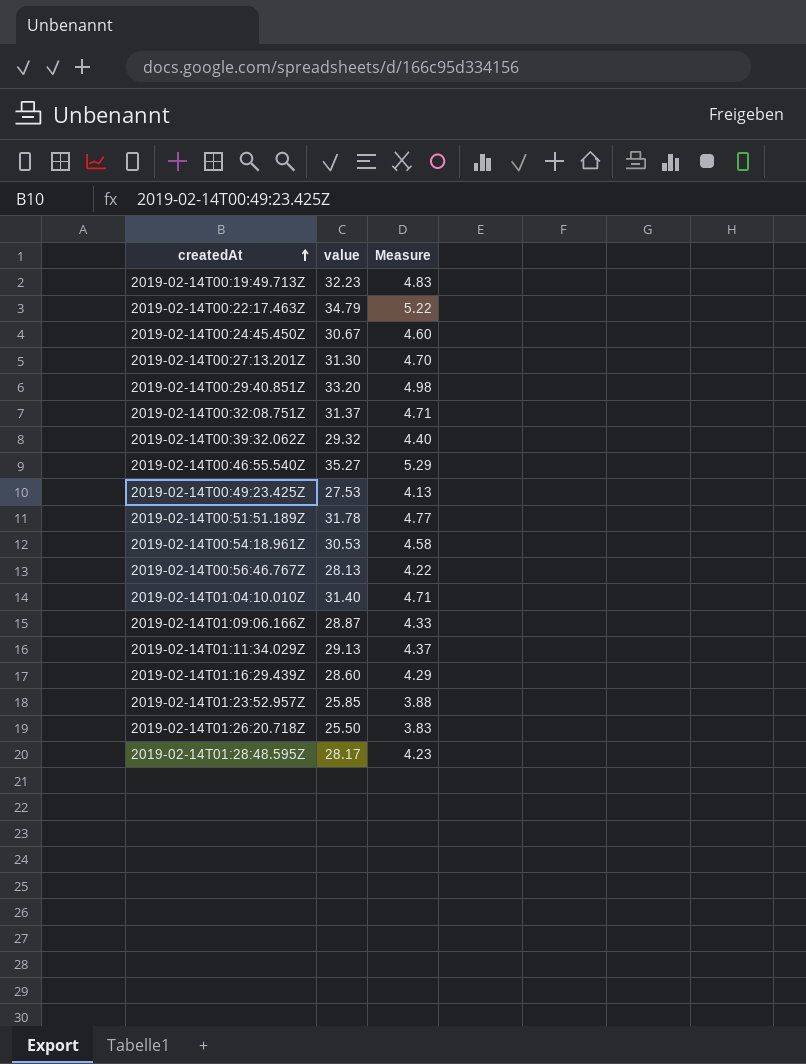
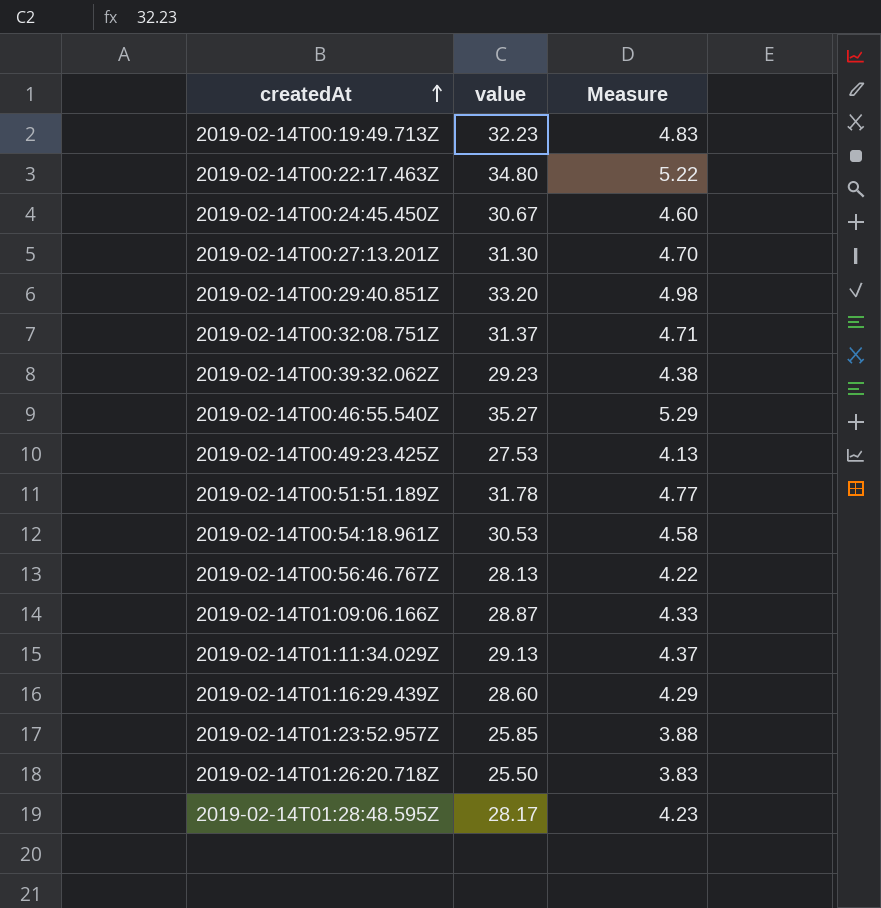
row 2019-02-14T01:04:10.010Z: 31.40 | 4.71 -> none
2019-02-14T00:22:17.463Z | value: 34.79 -> 34.80
2019-02-14T00:39:32.062Z | value: 29.32 -> 29.23
2019-02-14T00:39:32.062Z | Measure: 4.40 -> 4.38

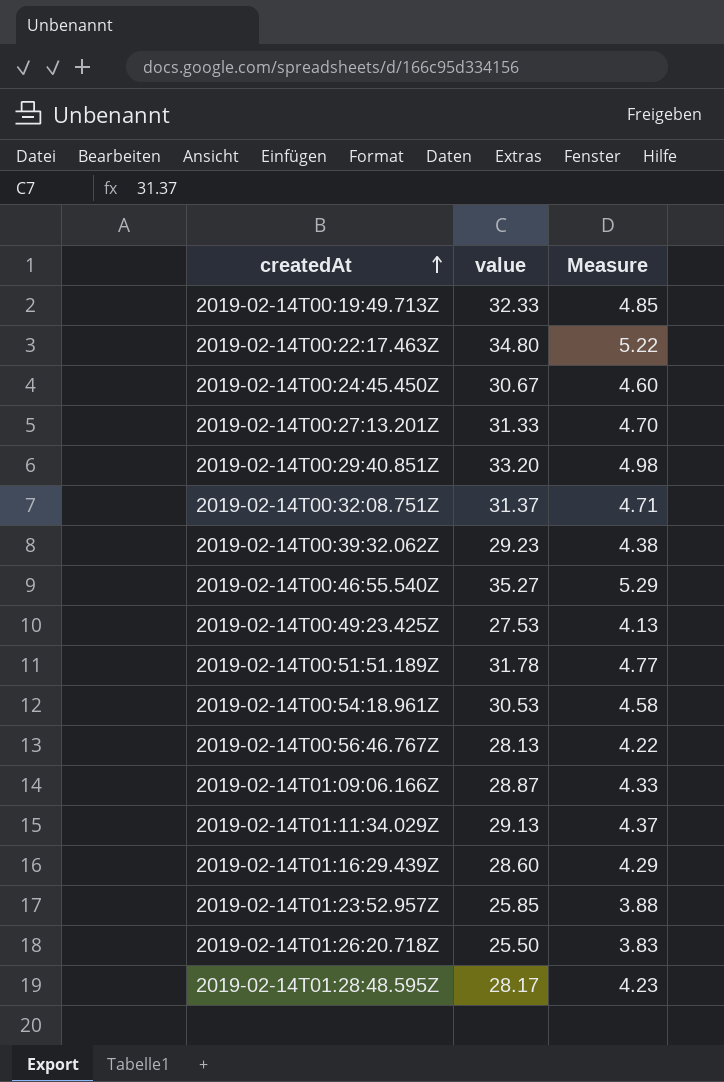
2019-02-14T00:19:49.713Z | value: 32.23 -> 32.33
2019-02-14T00:19:49.713Z | Measure: 4.83 -> 4.85
2019-02-14T00:27:13.201Z | value: 31.30 -> 31.33

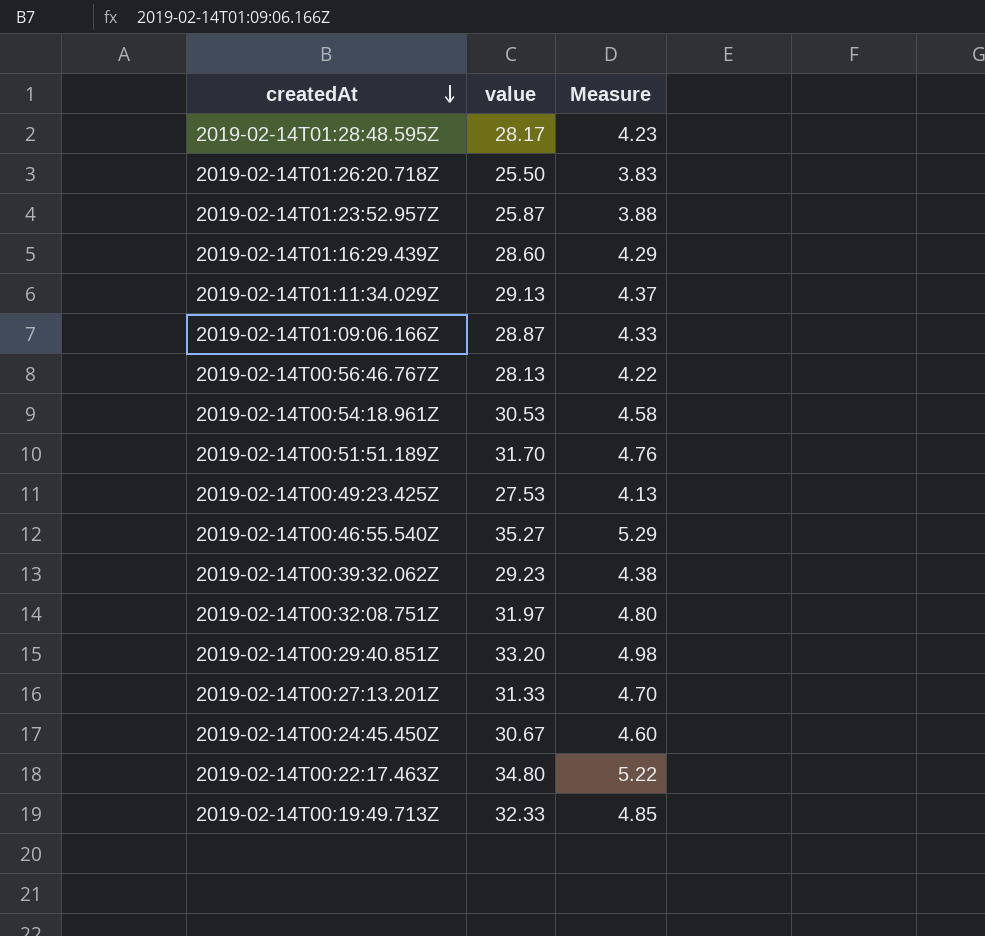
row order: createdAt ascending -> createdAt descending
2019-02-14T01:23:52.957Z | value: 25.85 -> 25.87
2019-02-14T00:51:51.189Z | value: 31.78 -> 31.70
2019-02-14T00:51:51.189Z | Measure: 4.77 -> 4.76
2019-02-14T00:32:08.751Z | value: 31.37 -> 31.97
2019-02-14T00:32:08.751Z | Measure: 4.71 -> 4.80

